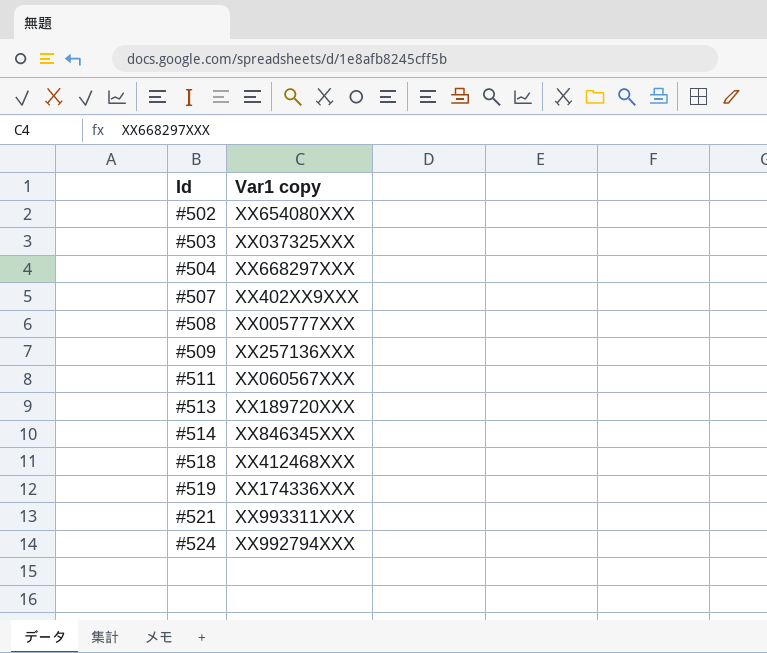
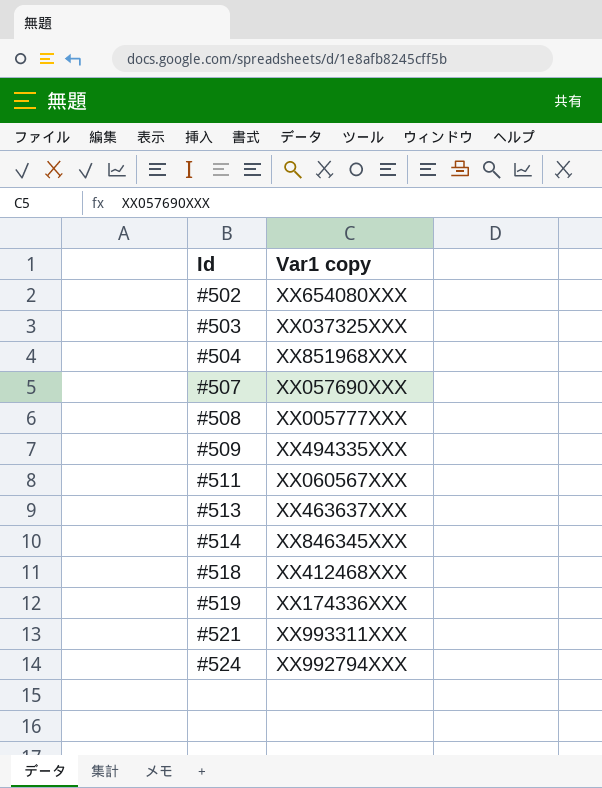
#504 | Var1 copy: XX668297XXX -> XX851968XXX
#507 | Var1 copy: XX402XX9XXX -> XX057690XXX
#509 | Var1 copy: XX257136XXX -> XX494335XXX
#513 | Var1 copy: XX189720XXX -> XX463637XXX

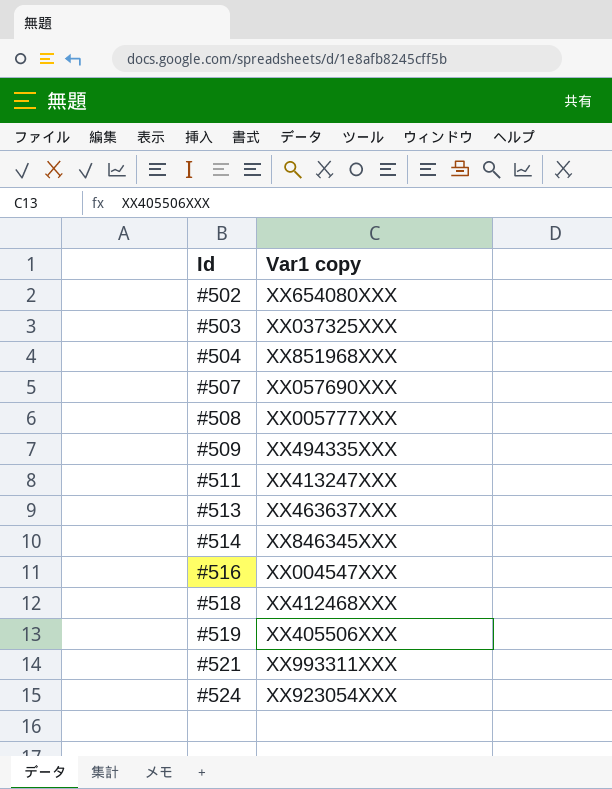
#511 | Var1 copy: XX060567XXX -> XX413247XXX
row #516: none -> XX004547XXX
#519 | Var1 copy: XX174336XXX -> XX405506XXX
#524 | Var1 copy: XX992794XXX -> XX923054XXX

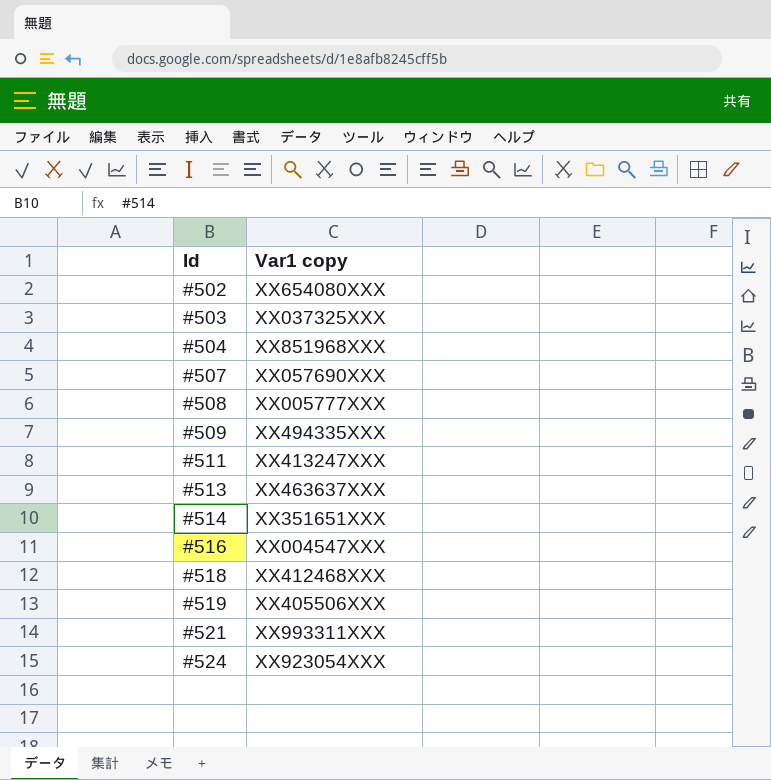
#514 | Var1 copy: XX846345XXX -> XX351651XXX

